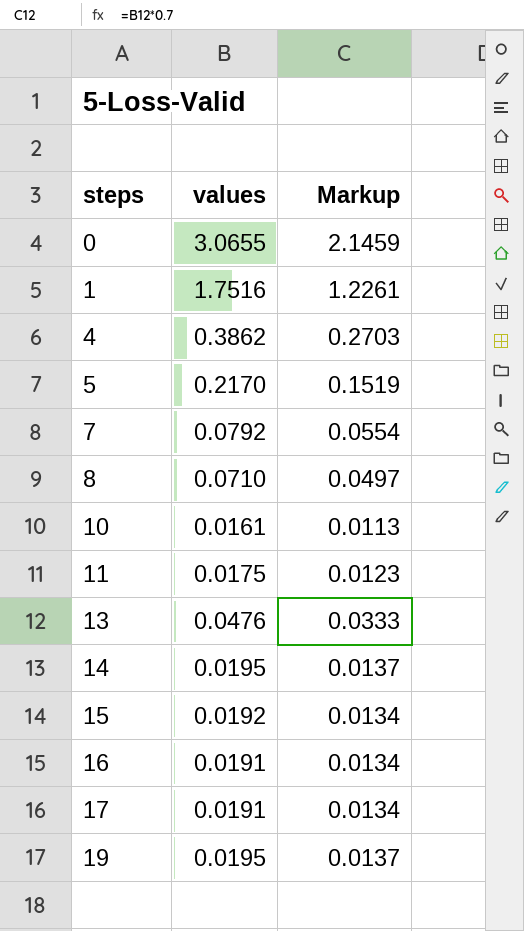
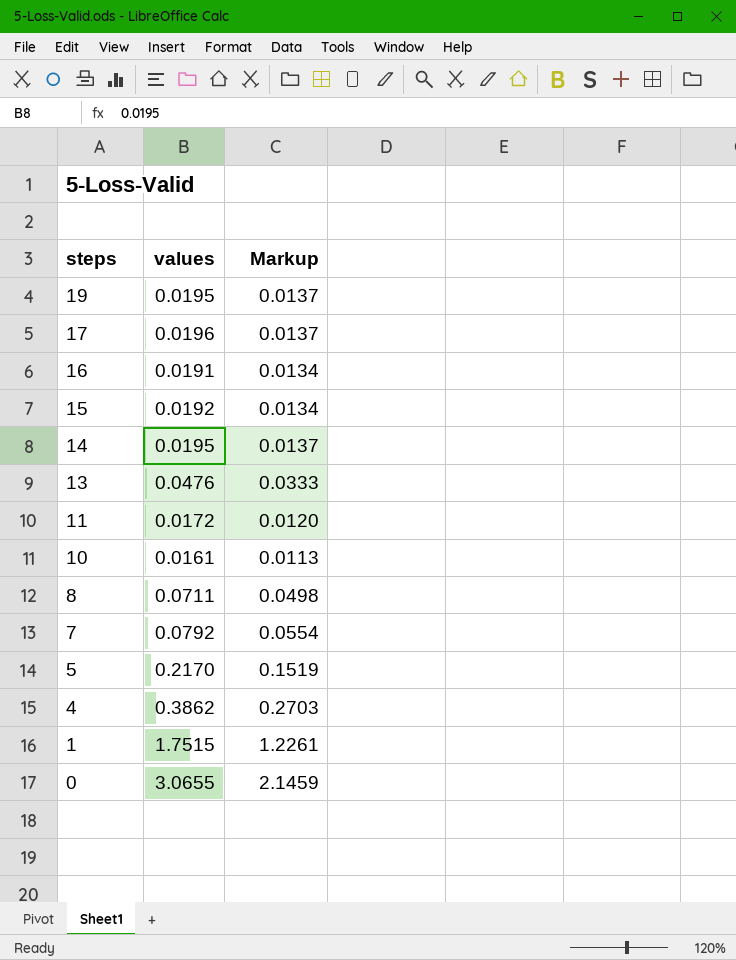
row order: steps ascending -> steps descending
17 | values: 0.0191 -> 0.0196
17 | Markup: 0.0134 -> 0.0137
11 | values: 0.0175 -> 0.0172
11 | Markup: 0.0123 -> 0.0120
8 | values: 0.0710 -> 0.0711
8 | Markup: 0.0497 -> 0.0498
1 | values: 1.7516 -> 1.7515

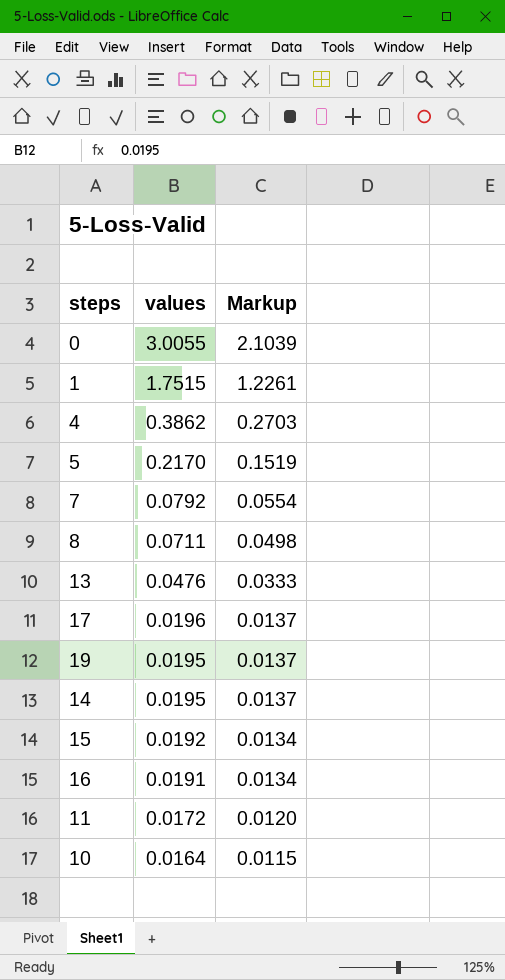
row order: steps descending -> values descending
0 | values: 3.0655 -> 3.0055
0 | Markup: 2.1459 -> 2.1039
10 | values: 0.0161 -> 0.0164
10 | Markup: 0.0113 -> 0.0115

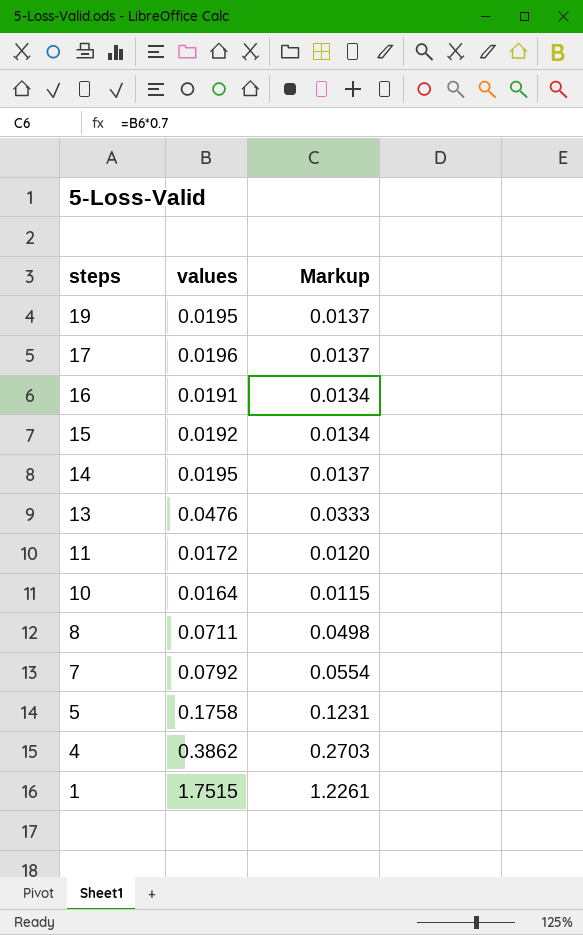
row order: values descending -> steps descending
row 0: 3.0055 | 2.1039 -> none
5 | values: 0.2170 -> 0.1758
5 | Markup: 0.1519 -> 0.1231

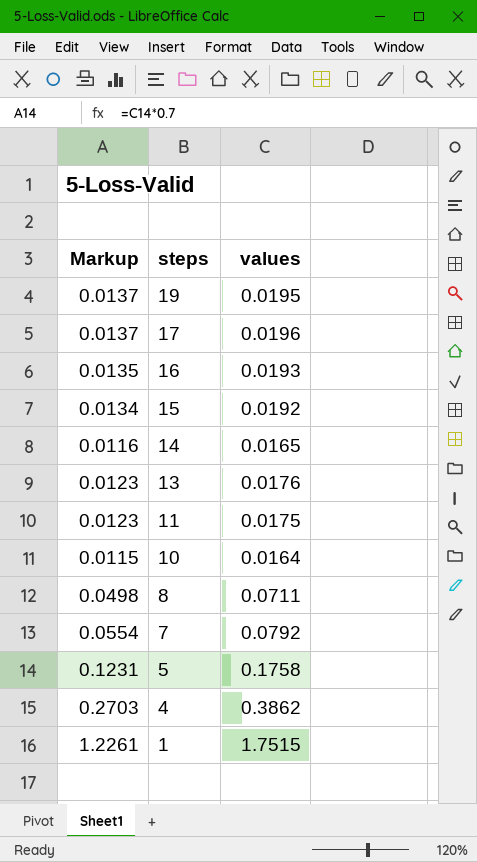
column Markup | position: 3 -> 1
16 | Markup: 0.0134 -> 0.0135
16 | values: 0.0191 -> 0.0193
14 | Markup: 0.0137 -> 0.0116
14 | values: 0.0195 -> 0.0165
13 | Markup: 0.0333 -> 0.0123
13 | values: 0.0476 -> 0.0176
11 | Markup: 0.0120 -> 0.0123
11 | values: 0.0172 -> 0.0175

